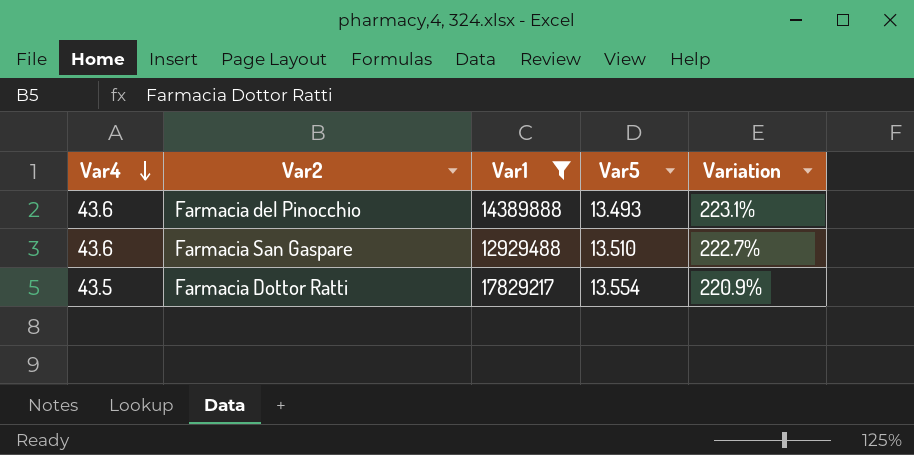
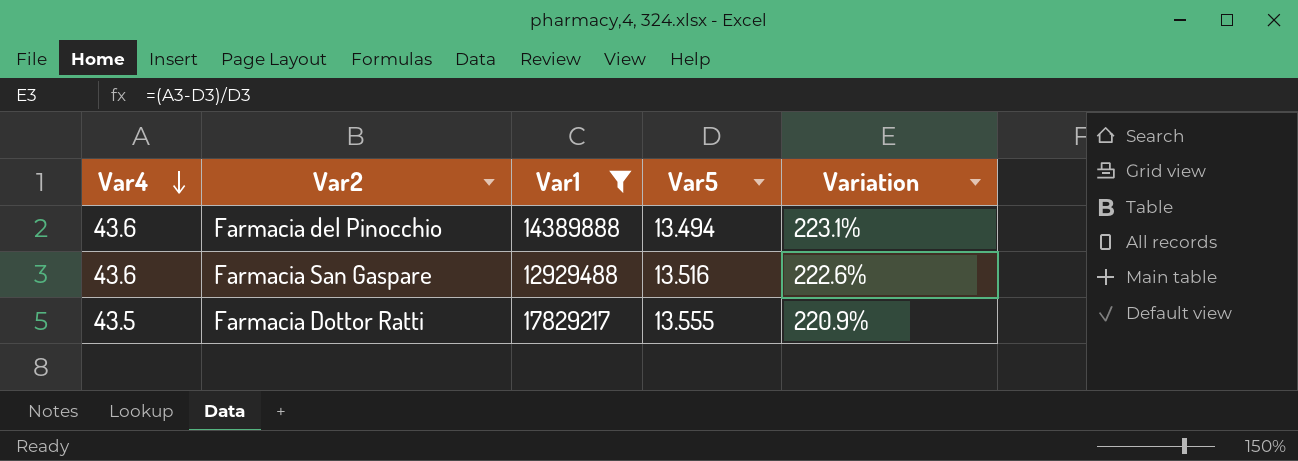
Farmacia del Pinocchio | Var5: 13.493 -> 13.494
Farmacia San Gaspare | Var5: 13.510 -> 13.516
Farmacia San Gaspare | Variation: 222.7% -> 222.6%
Farmacia Dottor Ratti | Var5: 13.554 -> 13.555

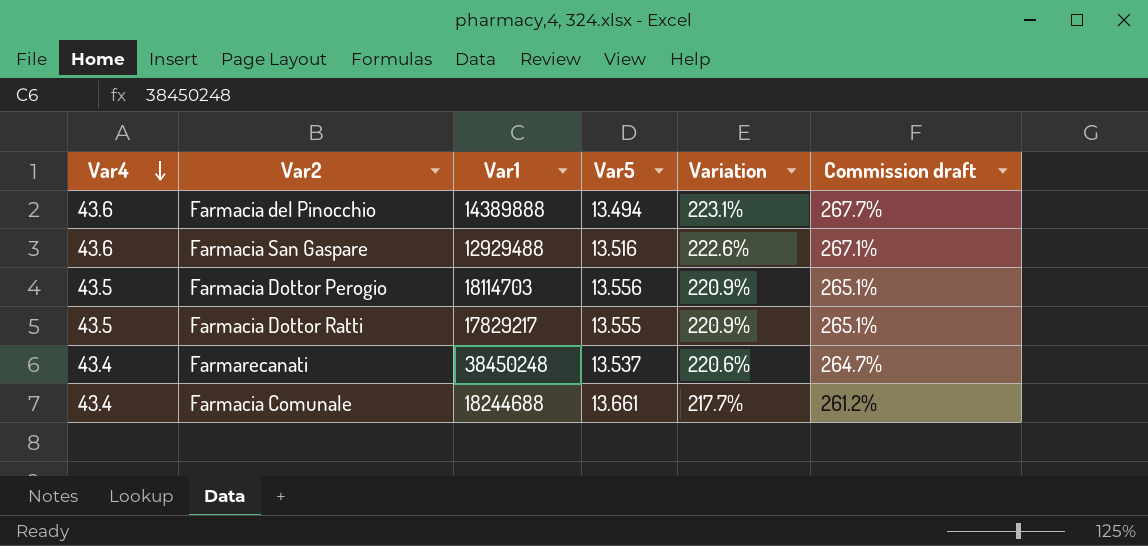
filter: Var1 <= 17829217 -> none
column Commission draft | formula: none -> [Variation] * 1.2

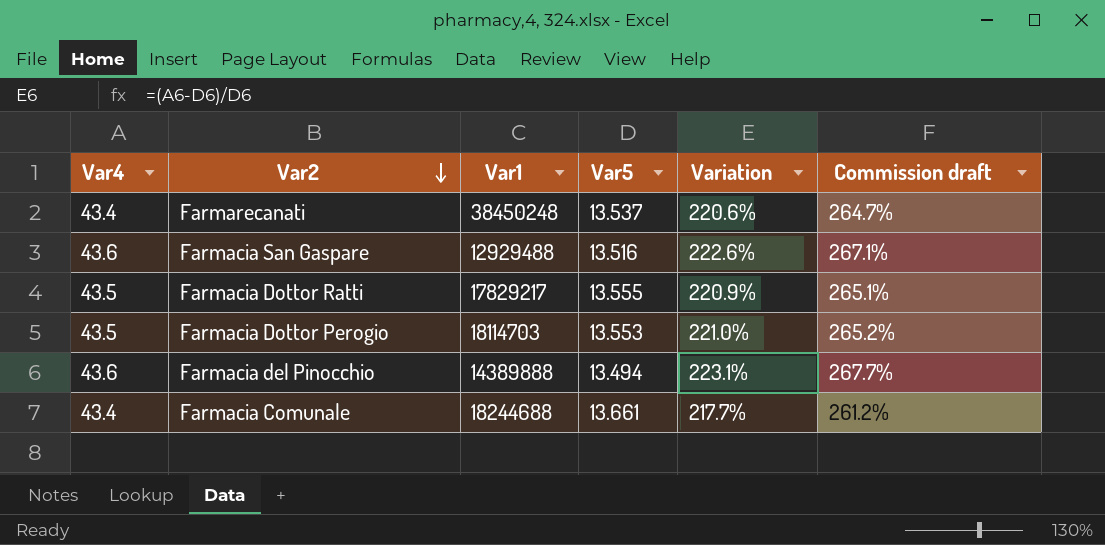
row order: Var4 descending -> Var2 descending
Farmacia Dottor Perogio | Var5: 13.556 -> 13.553
Farmacia Dottor Perogio | Variation: 220.9% -> 221.0%
Farmacia Dottor Perogio | Commission draft: 265.1% -> 265.2%

